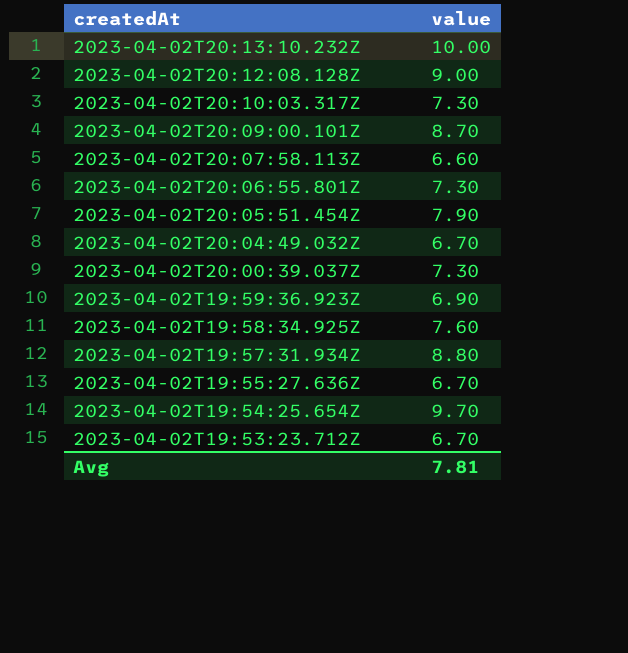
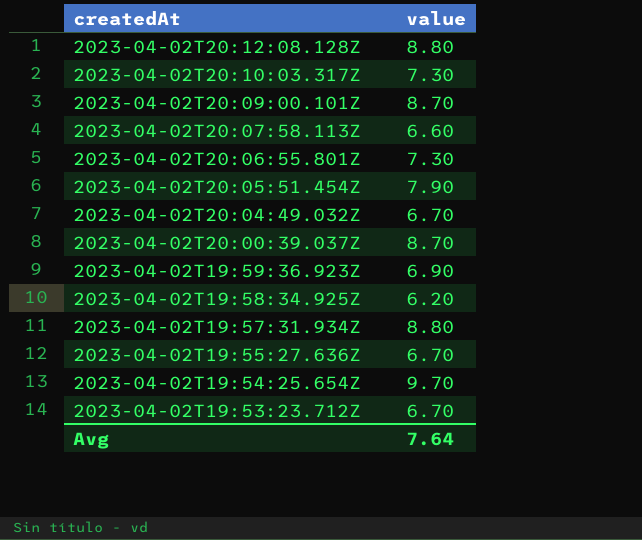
row 2023-04-02T20:13:10.232Z: 10.00 -> none
2023-04-02T20:12:08.128Z | value: 9.00 -> 8.80
2023-04-02T20:00:39.037Z | value: 7.30 -> 8.70
2023-04-02T19:58:34.925Z | value: 7.60 -> 6.20
Avg | value: 7.81 -> 7.64

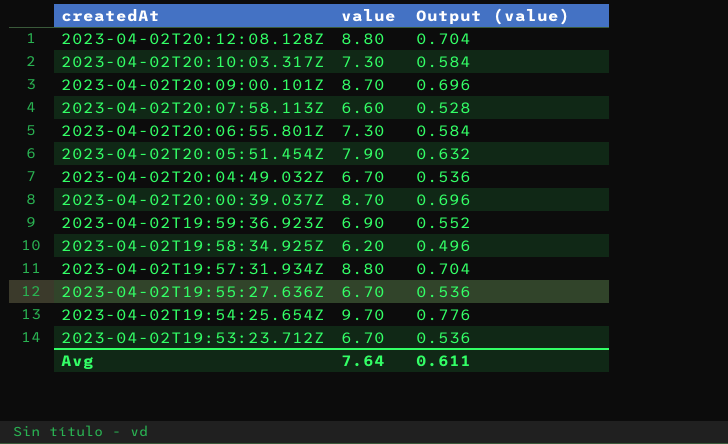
column Output (value) | formula: none -> [value] * 0.08

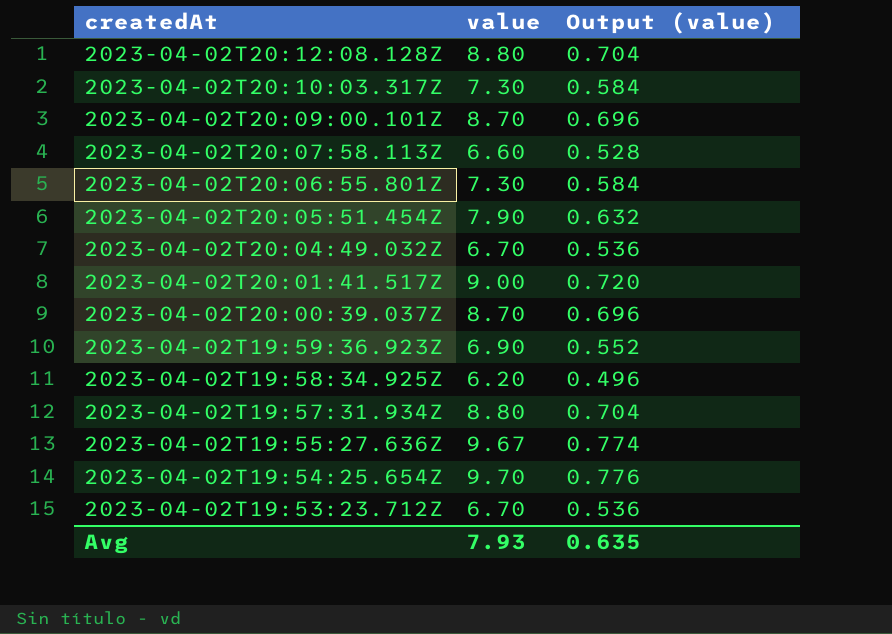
row 2023-04-02T20:01:41.517Z: none -> 9.00 | 0.720
2023-04-02T19:55:27.636Z | value: 6.70 -> 9.67
2023-04-02T19:55:27.636Z | Output (value): 0.536 -> 0.774
Avg | value: 7.64 -> 7.93
Avg | Output (value): 0.611 -> 0.635

